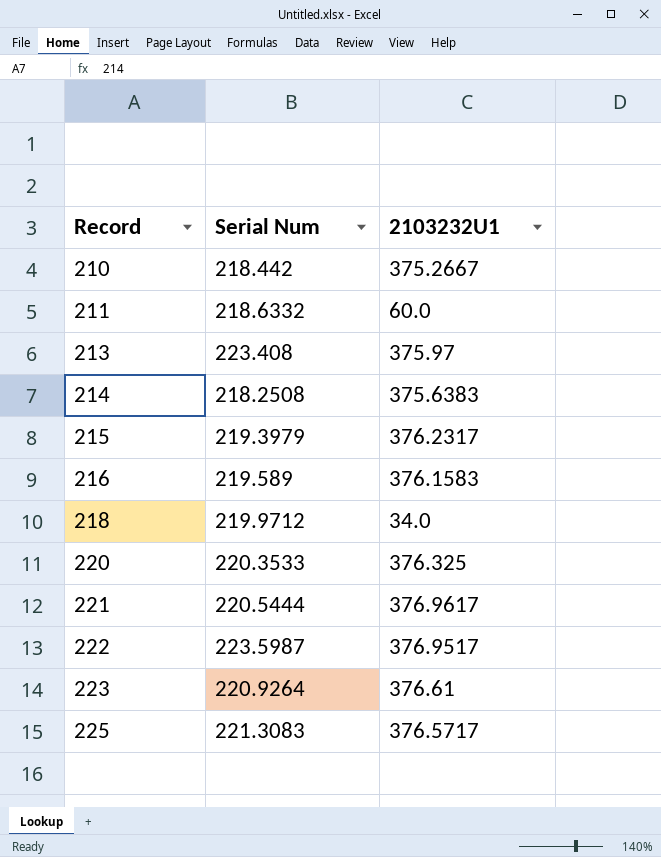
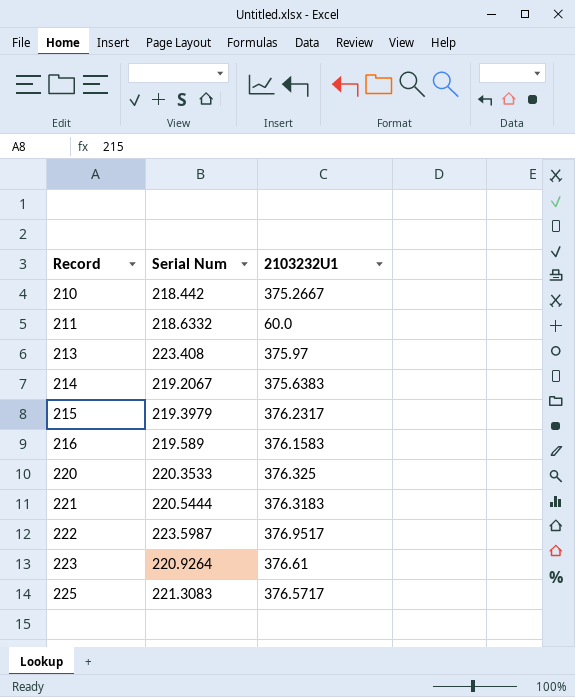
row 218: 219.9712 | 34.0 -> none
214 | Serial Num: 218.2508 -> 219.2067
221 | 2103232U1: 376.9617 -> 376.3183

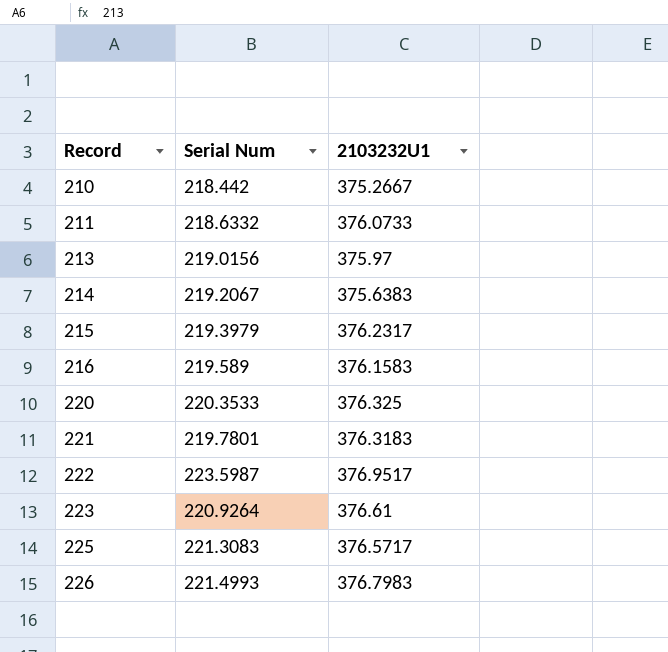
211 | 2103232U1: 60.0 -> 376.0733
213 | Serial Num: 223.408 -> 219.0156
221 | Serial Num: 220.5444 -> 219.7801
row 226: none -> 221.4993 | 376.7983

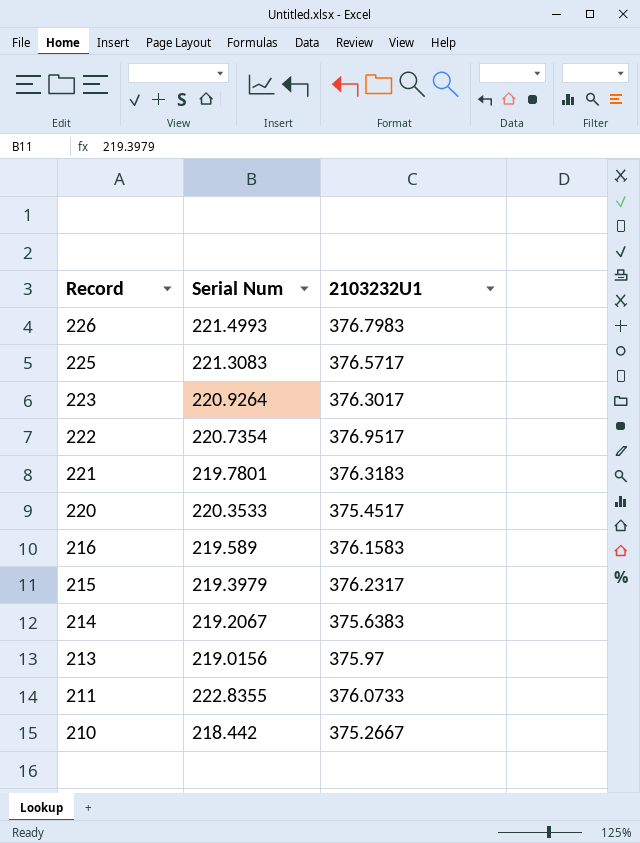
row order: Record ascending -> Record descending
223 | 2103232U1: 376.61 -> 376.3017
222 | Serial Num: 223.5987 -> 220.7354
220 | 2103232U1: 376.325 -> 375.4517
211 | Serial Num: 218.6332 -> 222.8355

